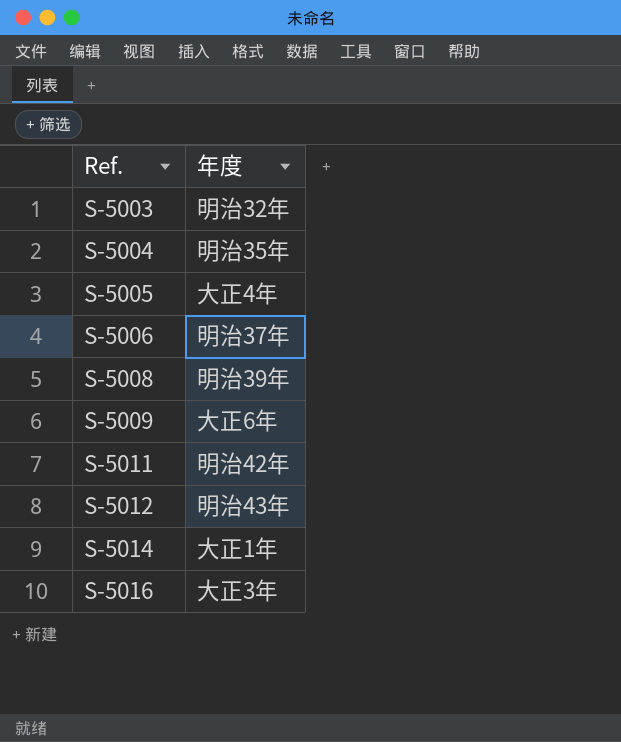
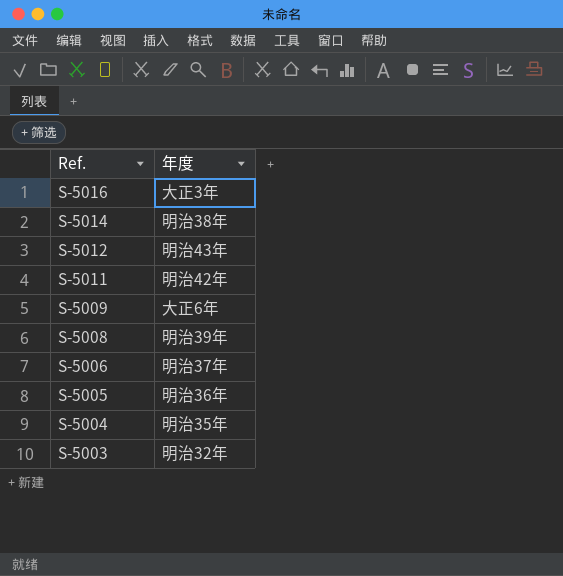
row order: Ref. ascending -> Ref. descending
S-5014 | 年度: 大正1年 -> 明治38年
S-5005 | 年度: 大正4年 -> 明治36年

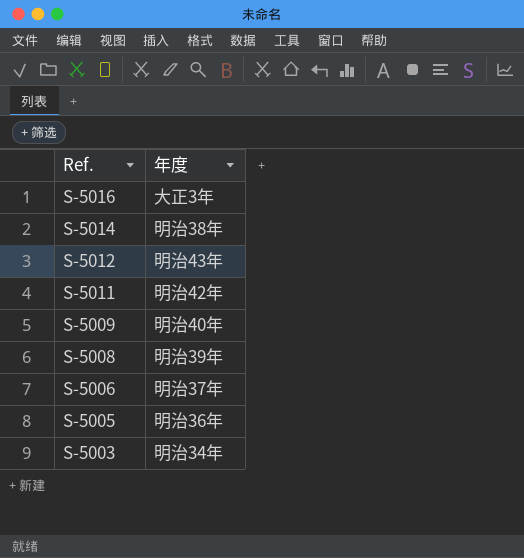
row S-5004: 明治35年 -> none
S-5009 | 年度: 大正6年 -> 明治40年
S-5003 | 年度: 明治32年 -> 明治34年

